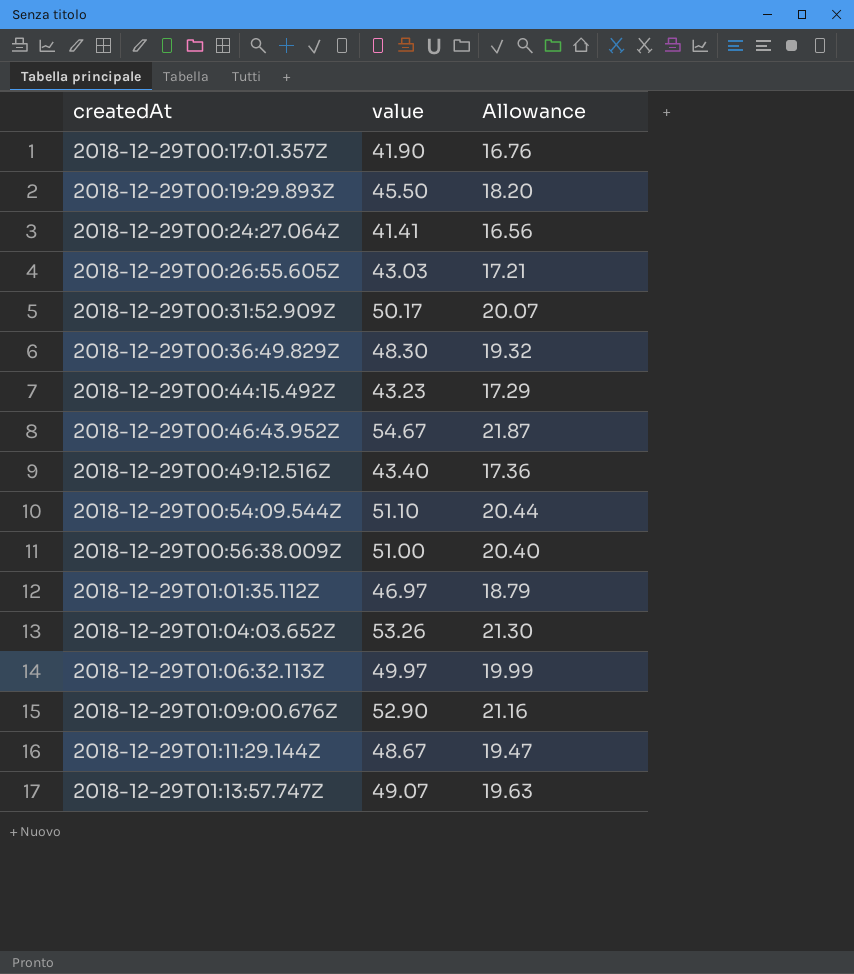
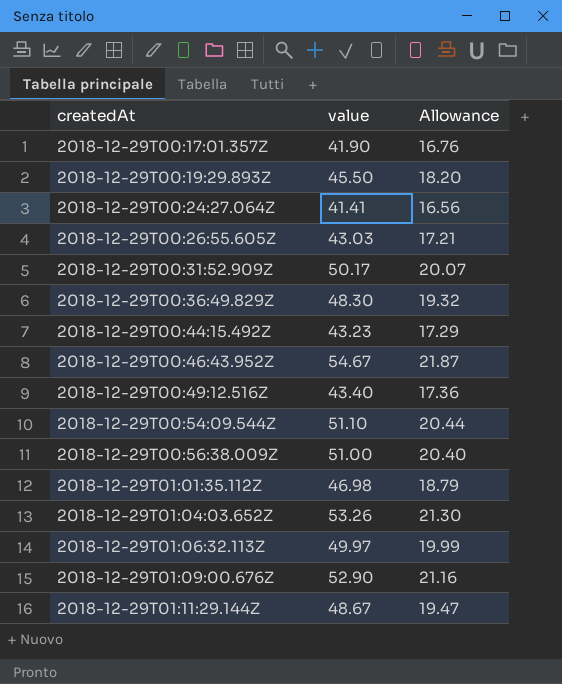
row 2018-12-29T01:13:57.747Z: 49.07 | 19.63 -> none
2018-12-29T01:01:35.112Z | value: 46.97 -> 46.98

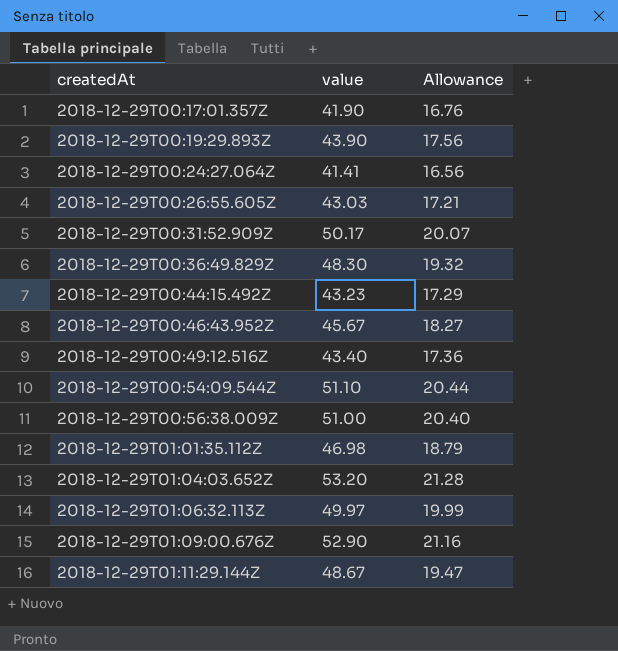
2018-12-29T00:19:29.893Z | value: 45.50 -> 43.90
2018-12-29T00:19:29.893Z | Allowance: 18.20 -> 17.56
2018-12-29T00:46:43.952Z | value: 54.67 -> 45.67
2018-12-29T00:46:43.952Z | Allowance: 21.87 -> 18.27
2018-12-29T01:04:03.652Z | value: 53.26 -> 53.20
2018-12-29T01:04:03.652Z | Allowance: 21.30 -> 21.28

